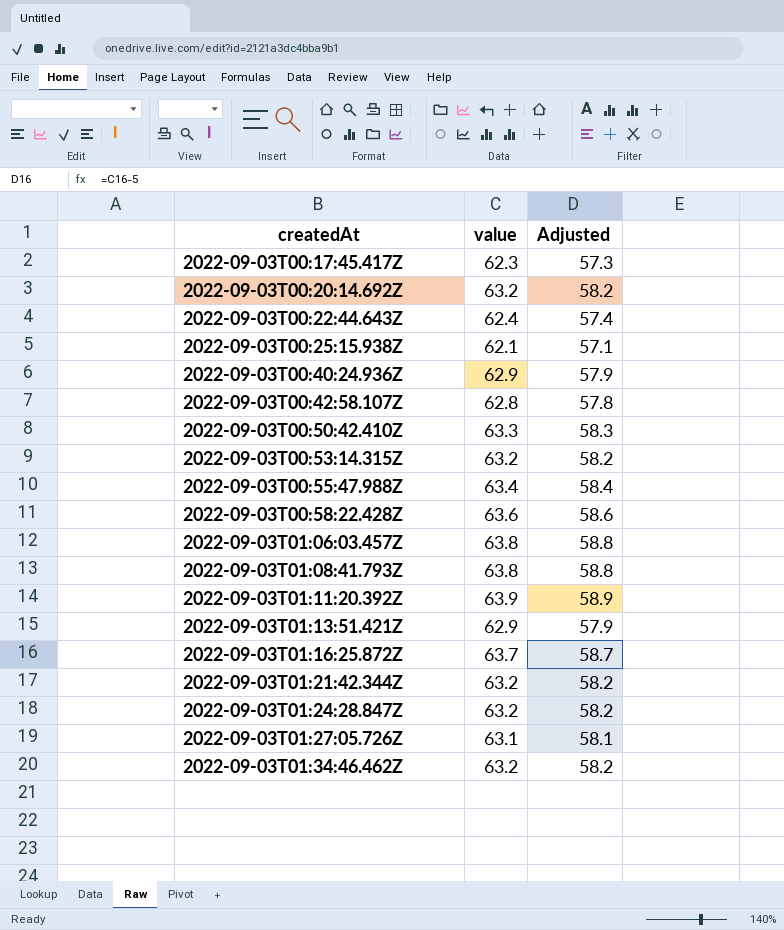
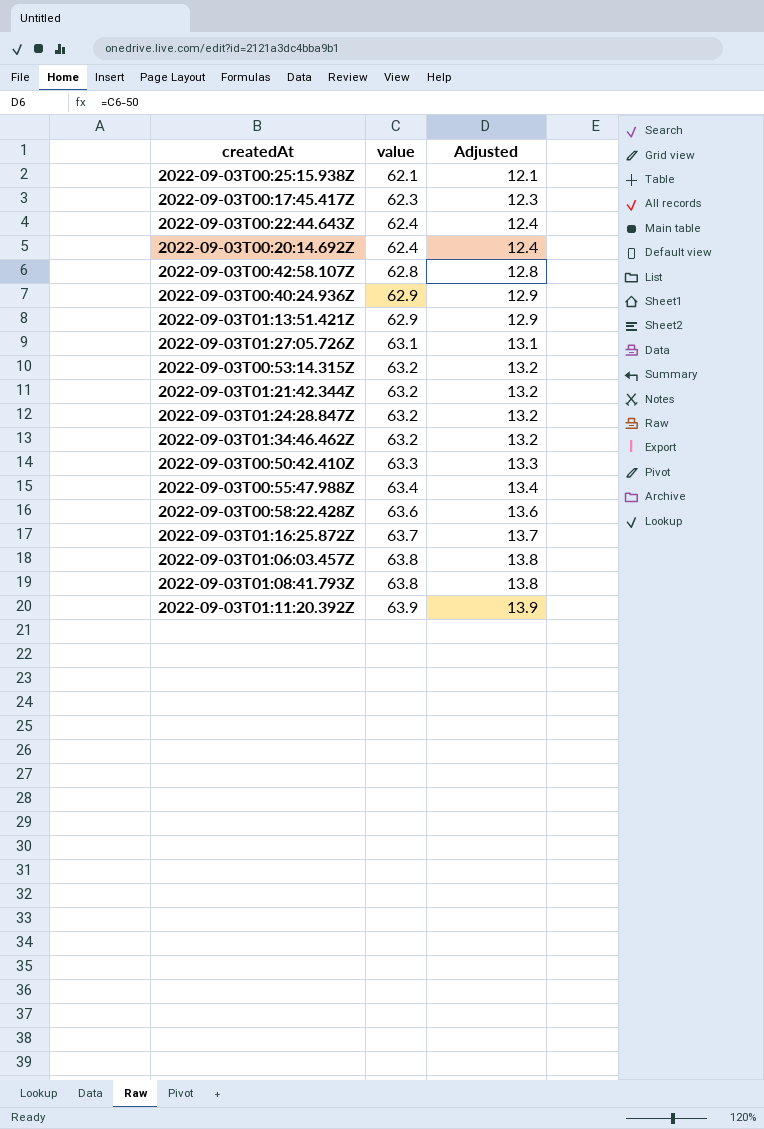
row order: createdAt ascending -> value ascending
column Adjusted | formula: [value] - 5 -> [value] - 50
2022-09-03T00:20:14.692Z | value: 63.2 -> 62.4

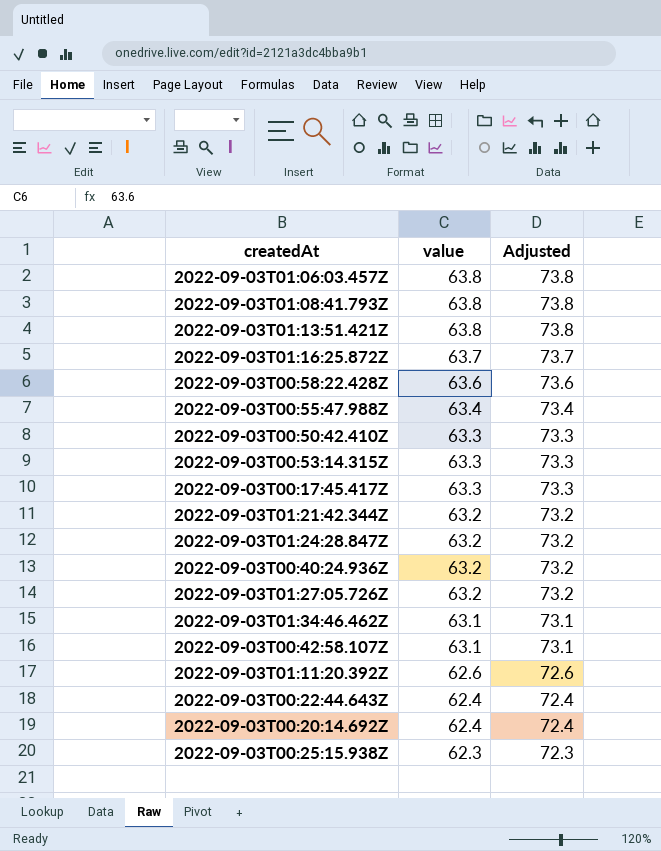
row order: value ascending -> value descending
column Adjusted | formula: [value] - 50 -> [value] + 10
2022-09-03T01:13:51.421Z | value: 62.9 -> 63.8
2022-09-03T00:53:14.315Z | value: 63.2 -> 63.3
2022-09-03T00:17:45.417Z | value: 62.3 -> 63.3
2022-09-03T00:40:24.936Z | value: 62.9 -> 63.2
2022-09-03T01:27:05.726Z | value: 63.1 -> 63.2
2022-09-03T01:34:46.462Z | value: 63.2 -> 63.1
2022-09-03T00:42:58.107Z | value: 62.8 -> 63.1
2022-09-03T01:11:20.392Z | value: 63.9 -> 62.6
2022-09-03T00:25:15.938Z | value: 62.1 -> 62.3

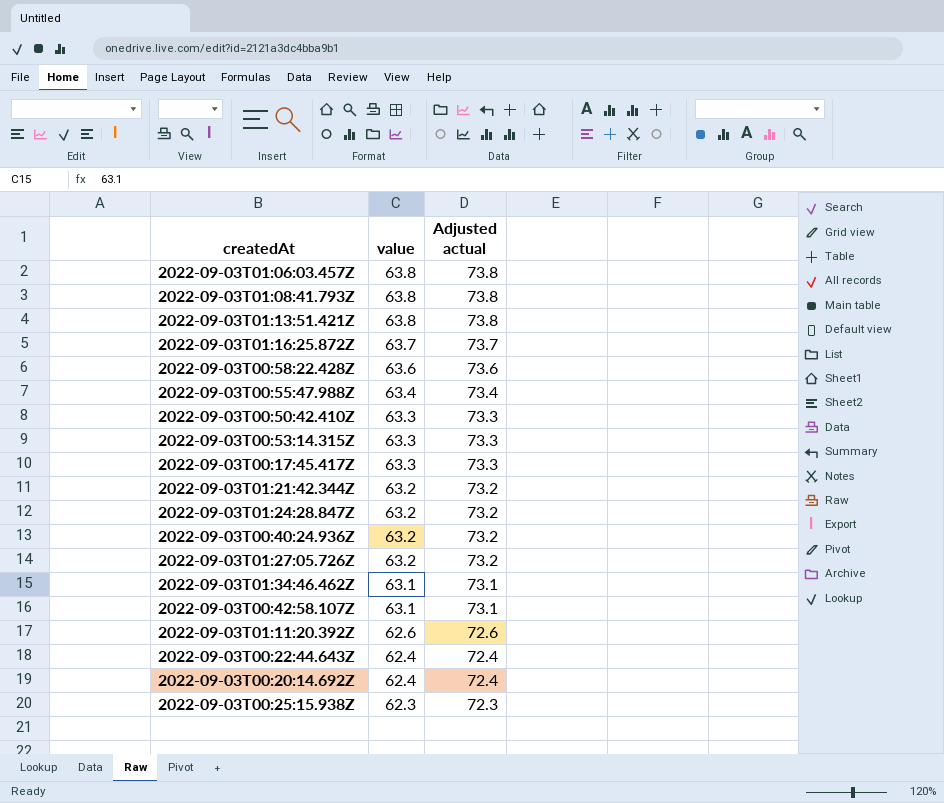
column name: Adjusted -> Adjusted actual

